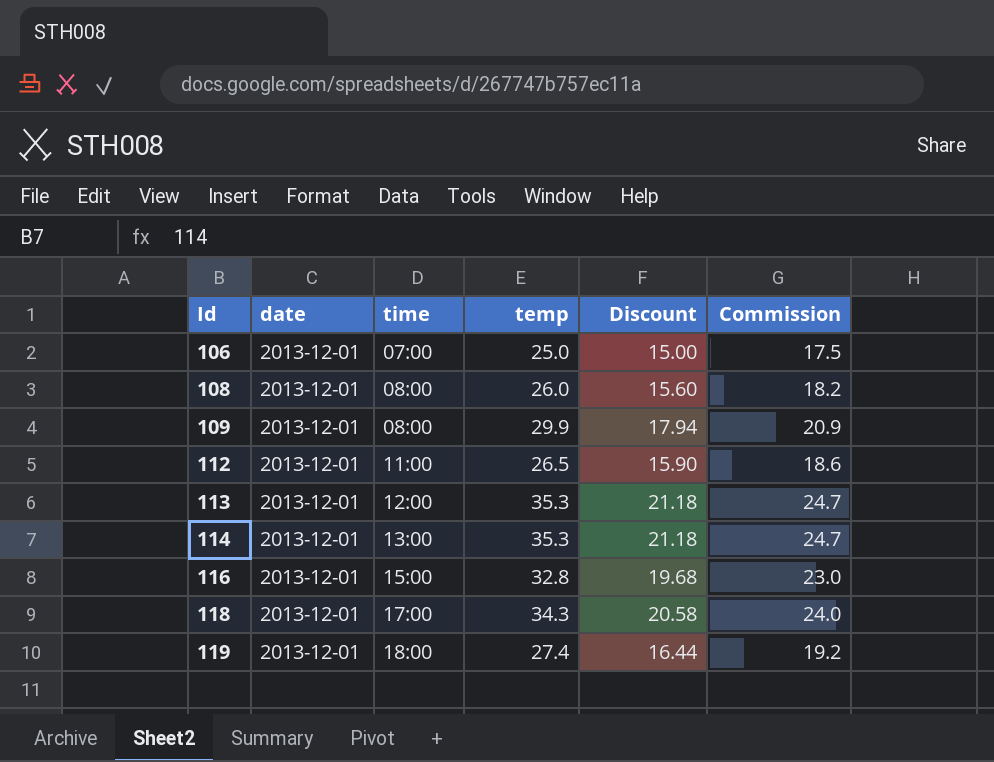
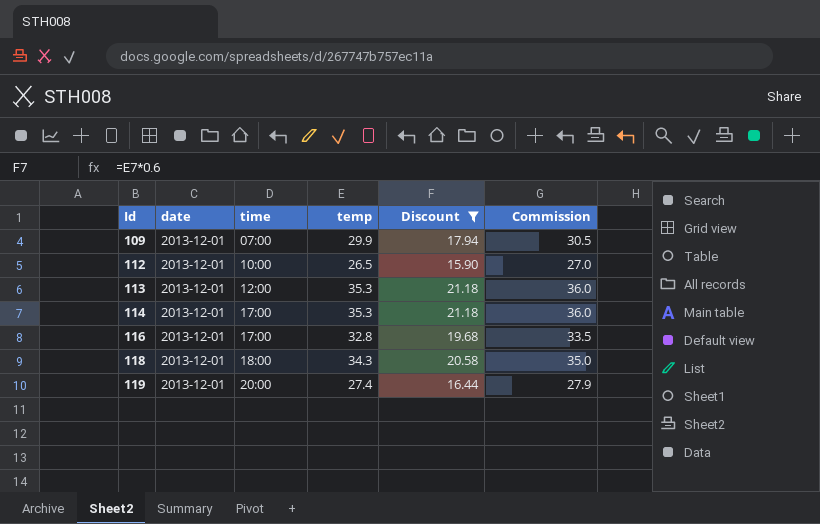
filter: none -> Discount >= 15.90
column Commission | formula: [temp] * 0.7 -> [temp] * 1.02
109 | time: 08:00 -> 07:00
112 | time: 11:00 -> 10:00
114 | time: 13:00 -> 17:00
116 | time: 15:00 -> 17:00
118 | time: 17:00 -> 18:00
119 | time: 18:00 -> 20:00

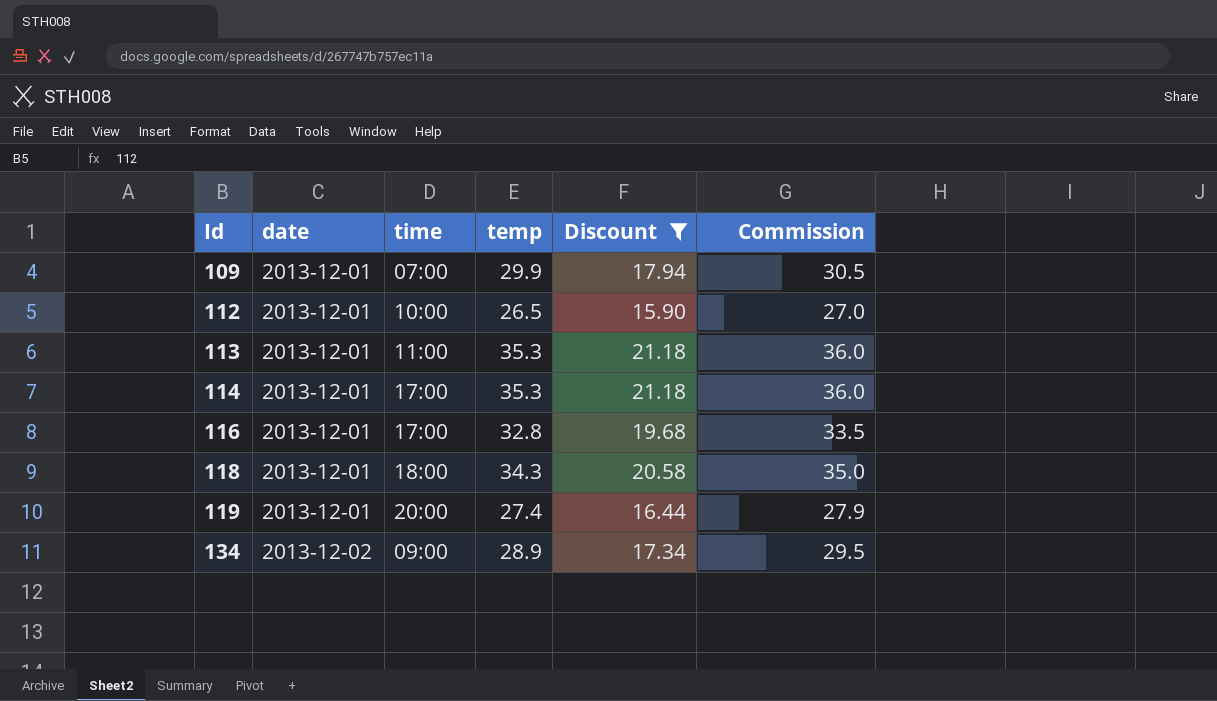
113 | time: 12:00 -> 11:00
row 134: none -> 2013-12-02 | 09:00 | 28.9 | 17.34 | 29.5

